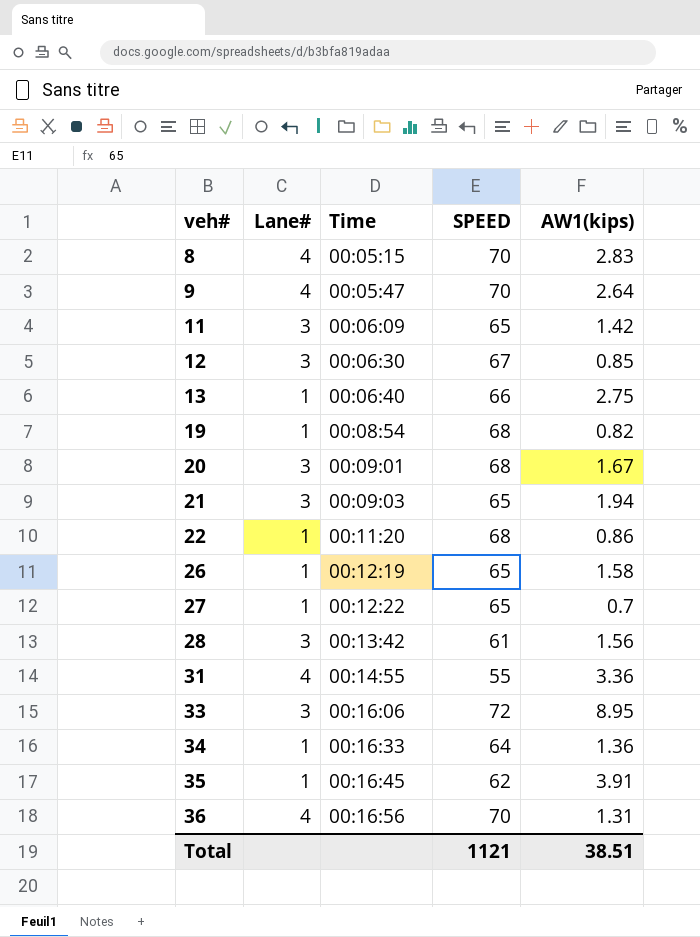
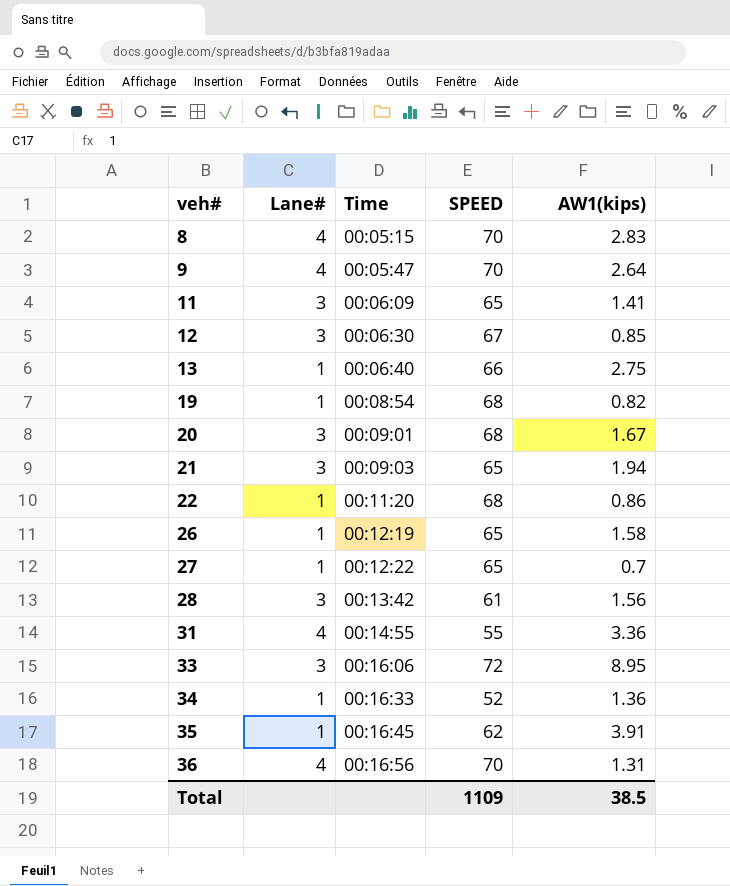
11 | AW1(kips): 1.42 -> 1.41
34 | SPEED: 64 -> 52
Total | SPEED: 1121 -> 1109
Total | AW1(kips): 38.51 -> 38.5

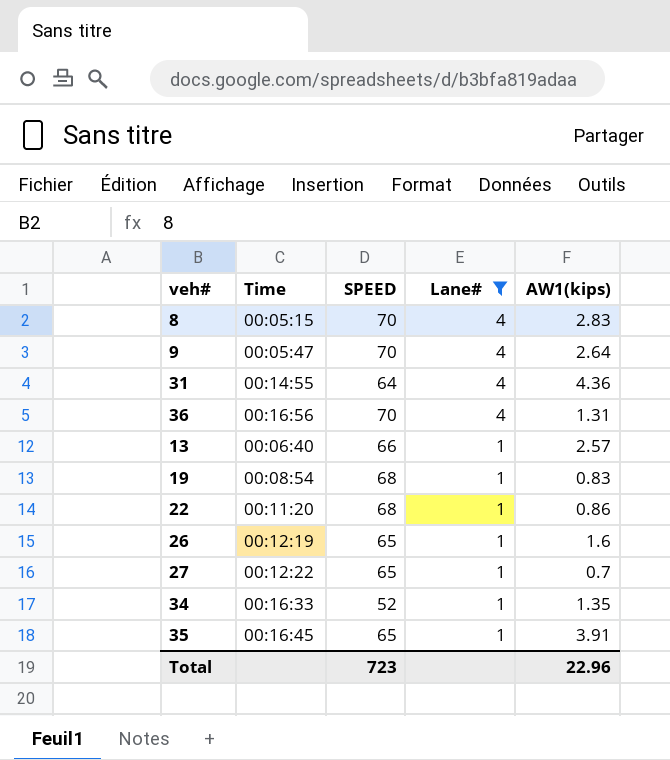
filter: none -> Lane# != 3
row order: veh# ascending -> Lane# descending
column Lane# | position: 2 -> 4
31 | SPEED: 55 -> 64
31 | AW1(kips): 3.36 -> 4.36
13 | AW1(kips): 2.75 -> 2.57
19 | AW1(kips): 0.82 -> 0.83
26 | AW1(kips): 1.58 -> 1.6
34 | AW1(kips): 1.36 -> 1.35
35 | SPEED: 62 -> 65
Total | SPEED: 1109 -> 723
Total | AW1(kips): 38.5 -> 22.96

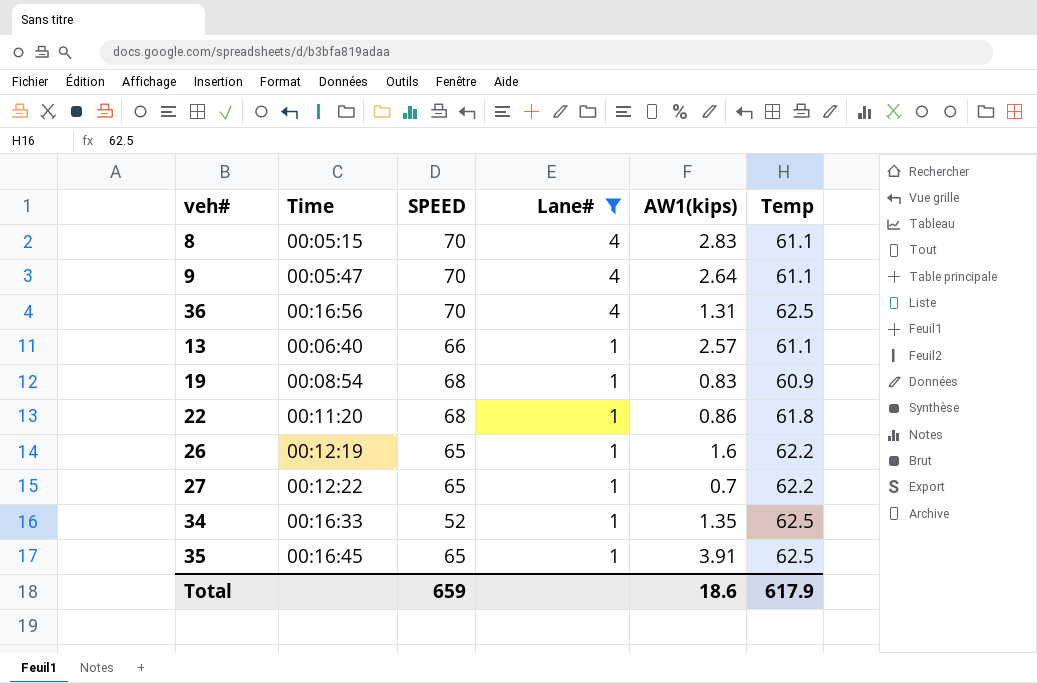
column Temp | position: none -> 6
row 31: 00:14:55 | 64 | 4 | 4.36 -> none
Total | SPEED: 723 -> 659
Total | AW1(kips): 22.96 -> 18.6

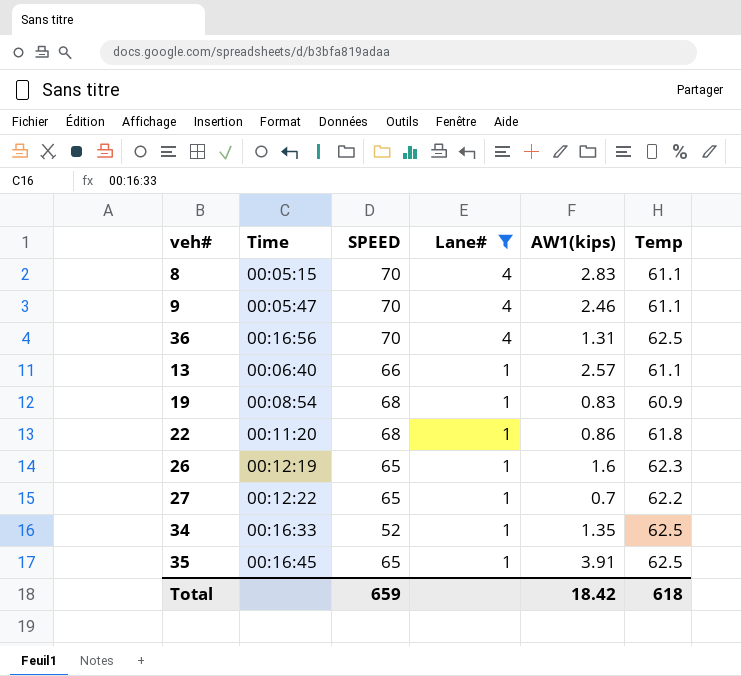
9 | AW1(kips): 2.64 -> 2.46
26 | Temp: 62.2 -> 62.3
Total | AW1(kips): 18.6 -> 18.42
Total | Temp: 617.9 -> 618

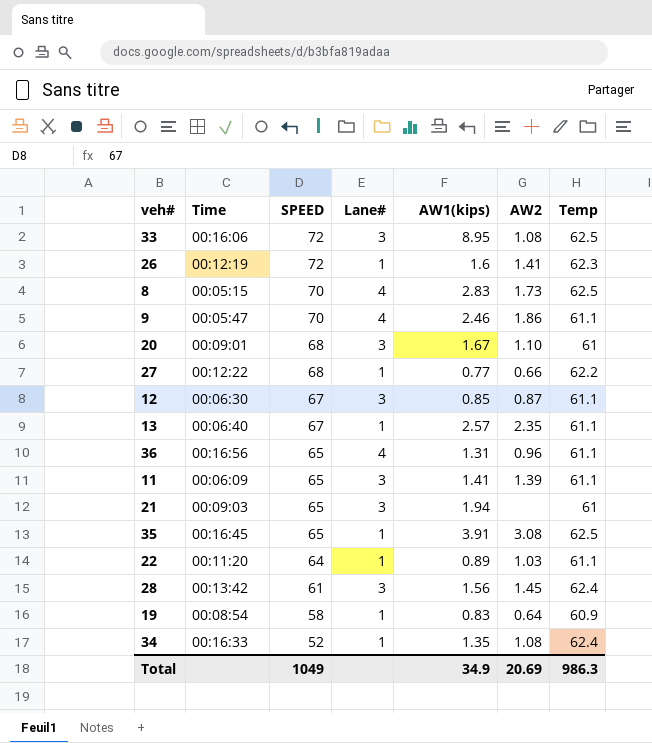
filter: Lane# != 3 -> none
row order: Lane# descending -> SPEED descending
column AW2 | position: none -> 6
26 | SPEED: 65 -> 72
8 | Temp: 61.1 -> 62.5
27 | SPEED: 65 -> 68
27 | AW1(kips): 0.7 -> 0.77
13 | SPEED: 66 -> 67
36 | SPEED: 70 -> 65
36 | Temp: 62.5 -> 61.1
22 | SPEED: 68 -> 64
22 | AW1(kips): 0.86 -> 0.89
22 | Temp: 61.8 -> 61.1
19 | SPEED: 68 -> 58
34 | Temp: 62.5 -> 62.4
Total | SPEED: 659 -> 1049
Total | AW1(kips): 18.42 -> 34.9
Total | Temp: 618 -> 986.3

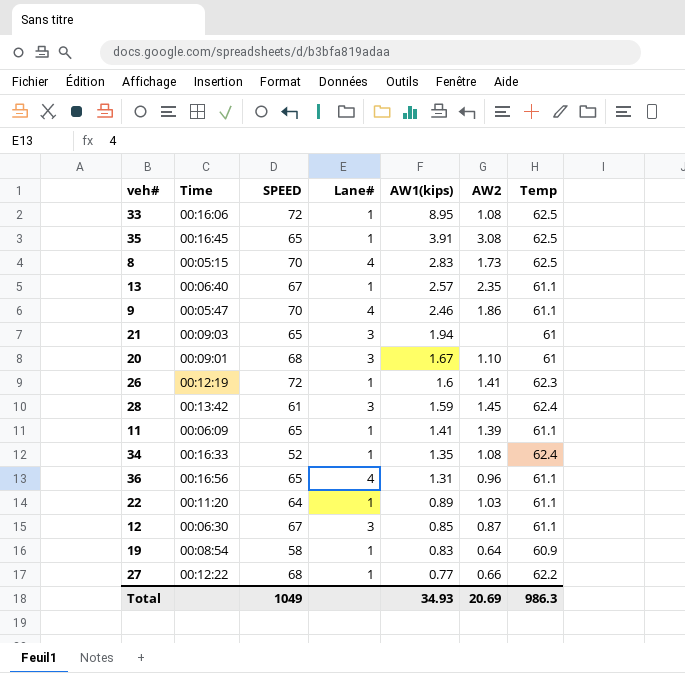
row order: SPEED descending -> AW1(kips) descending
33 | Lane#: 3 -> 1
28 | AW1(kips): 1.56 -> 1.59
11 | Lane#: 3 -> 1
Total | AW1(kips): 34.9 -> 34.93

